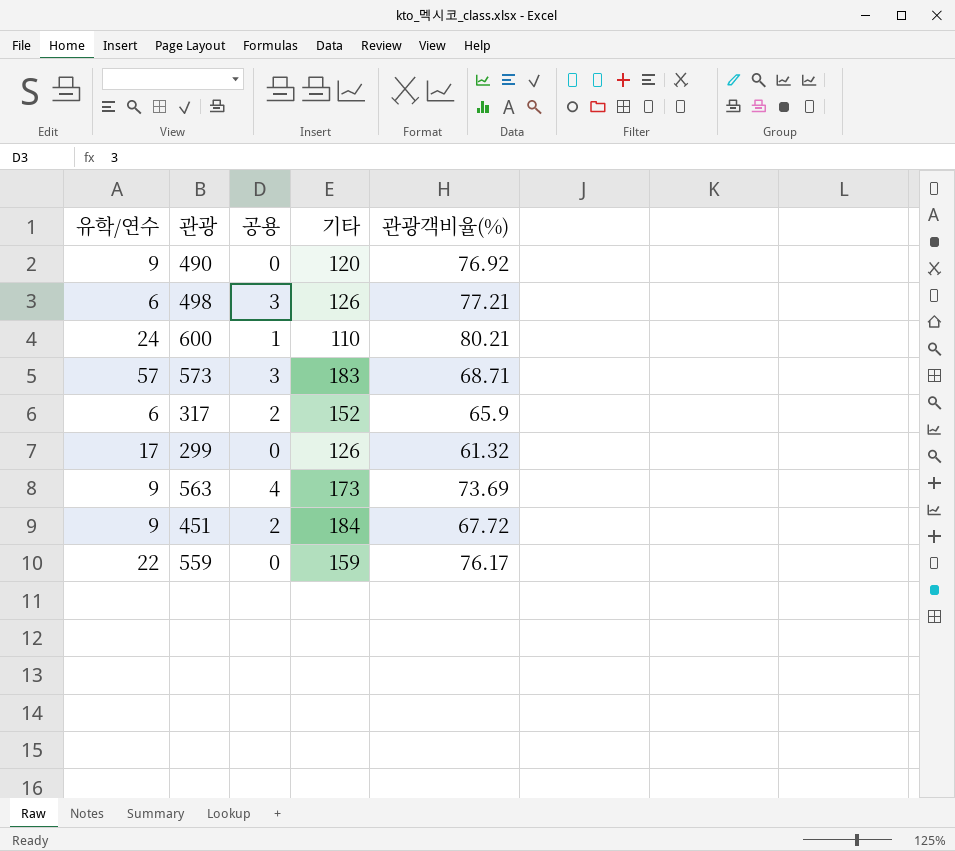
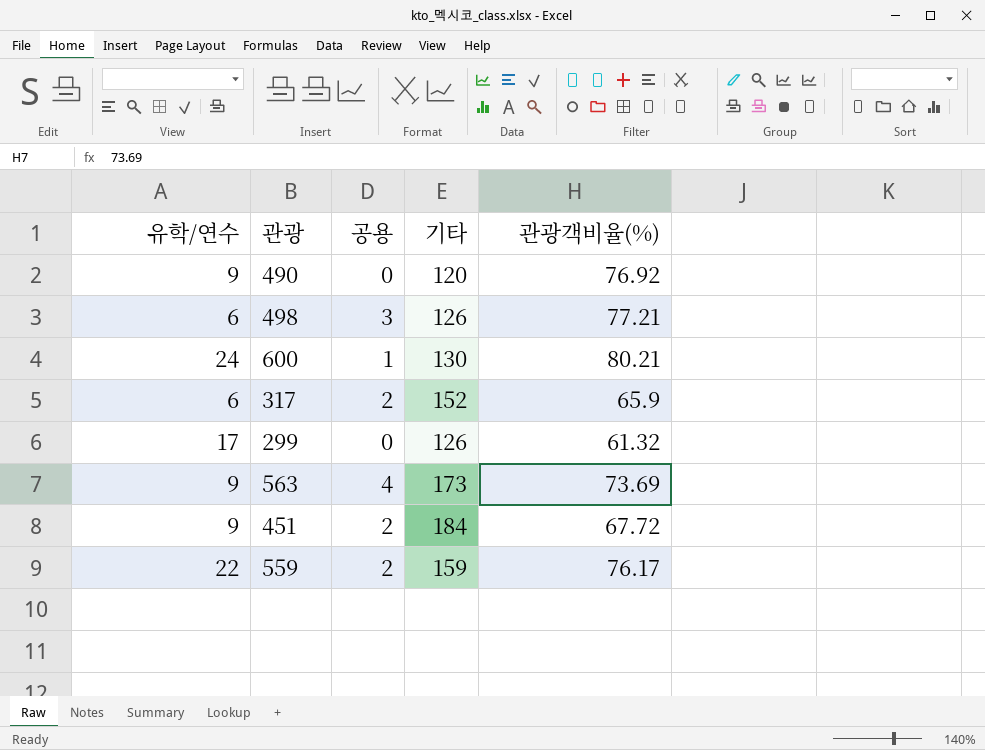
row 573: 57 | 3 | 183 | 68.71 -> none
600 | 기타: 110 -> 130
559 | 공용: 0 -> 2

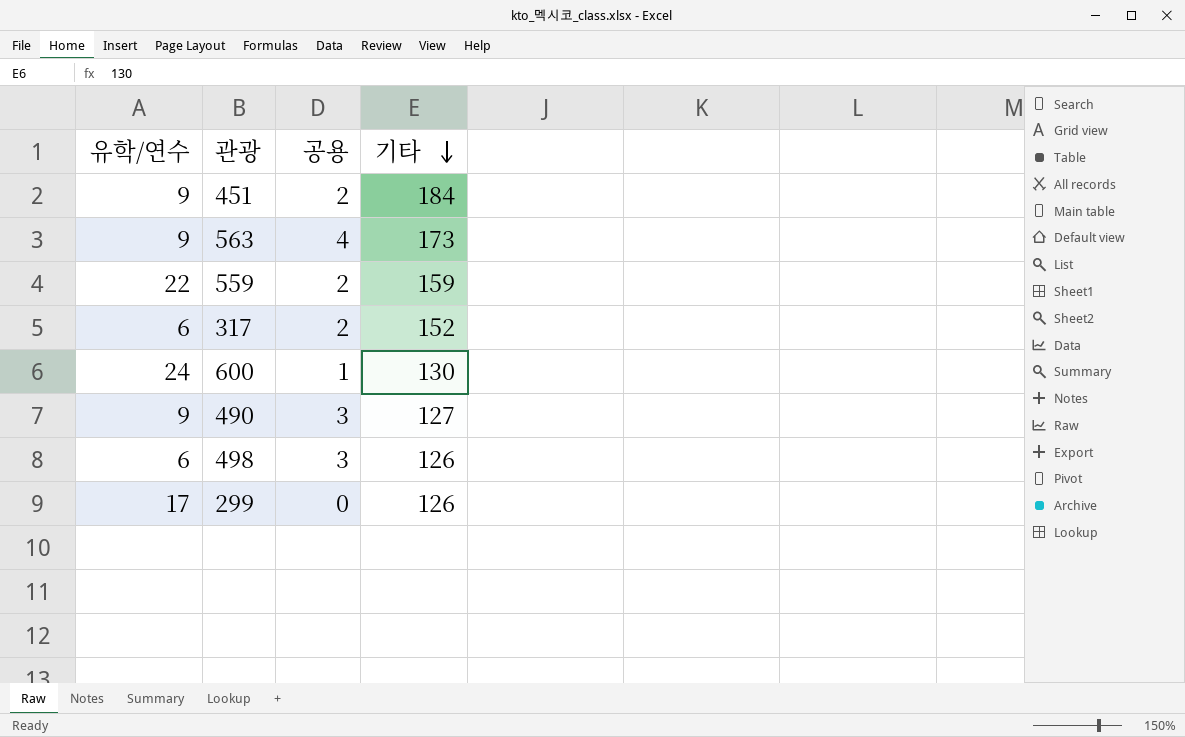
row order: none -> 기타 descending
column 관광객비율(%) | position: 5 -> none
490 | 공용: 0 -> 3
490 | 기타: 120 -> 127

